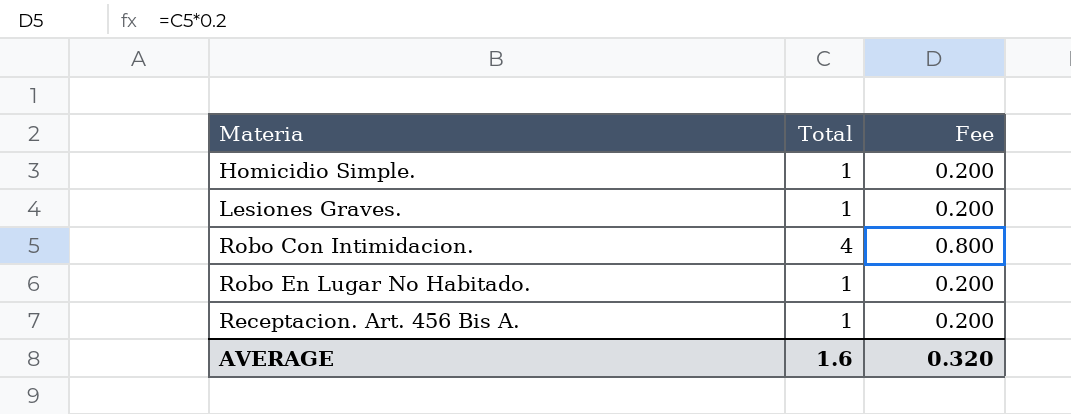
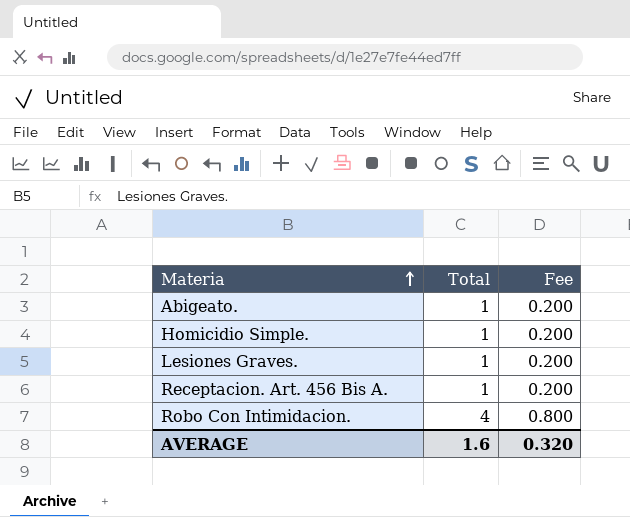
row order: none -> Materia ascending
row Robo En Lugar No Habitado.: 1 | 0.200 -> none
row Abigeato.: none -> 1 | 0.200

